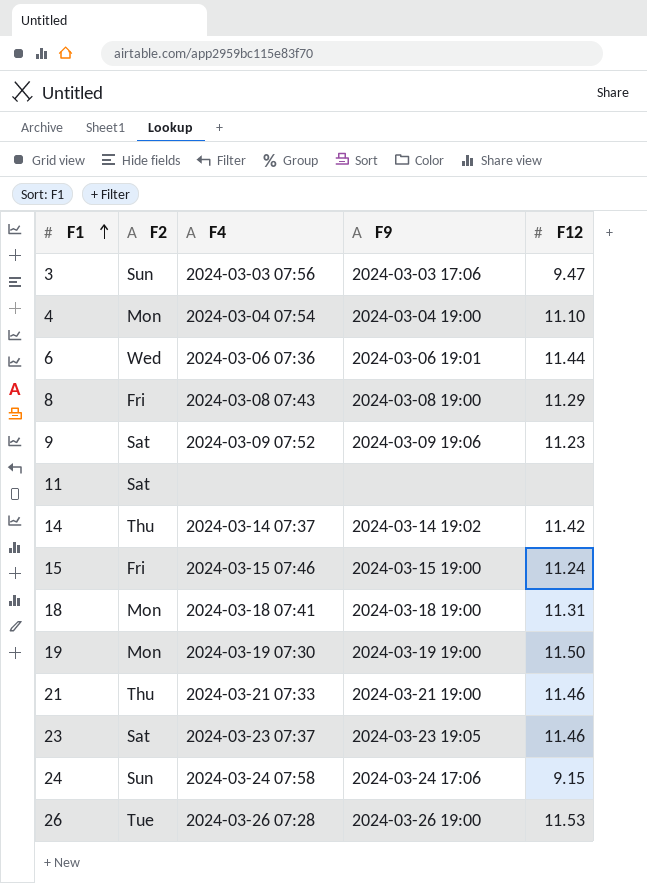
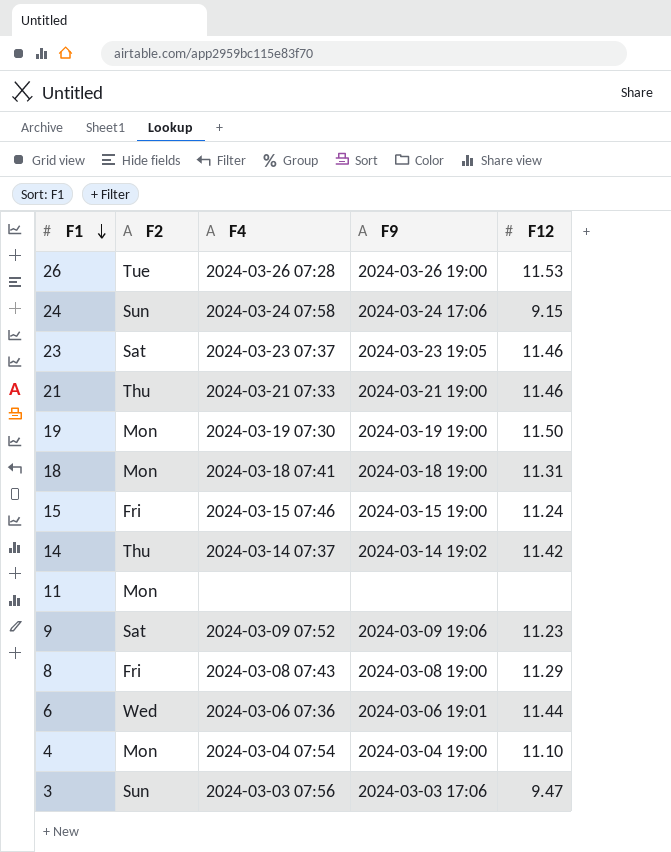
row order: F1 ascending -> F1 descending
11 | F2: Sat -> Mon

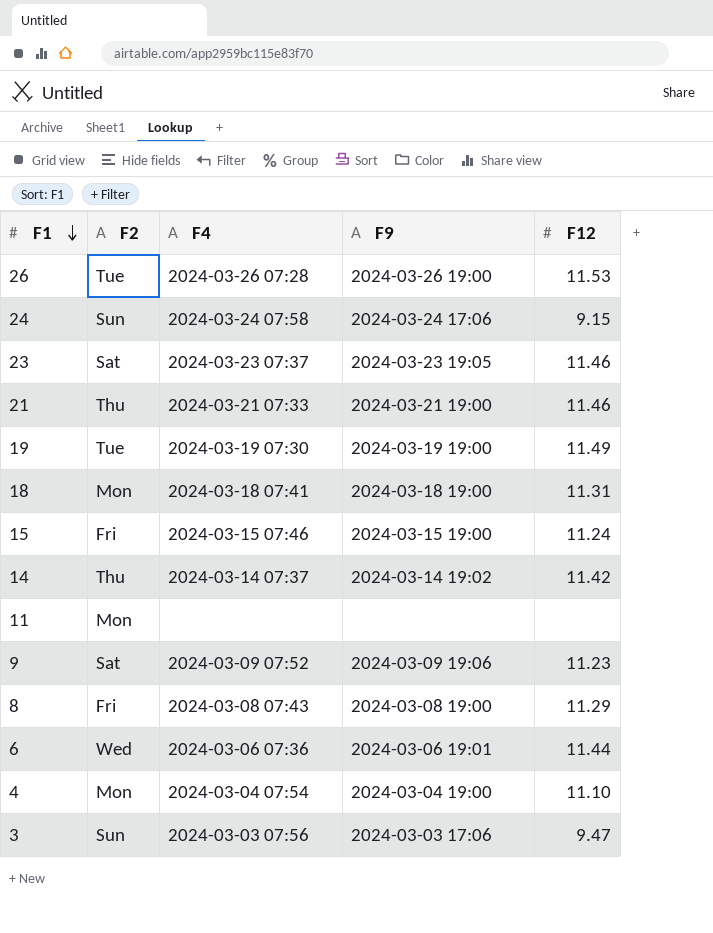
19 | F2: Mon -> Tue
19 | F12: 11.50 -> 11.49

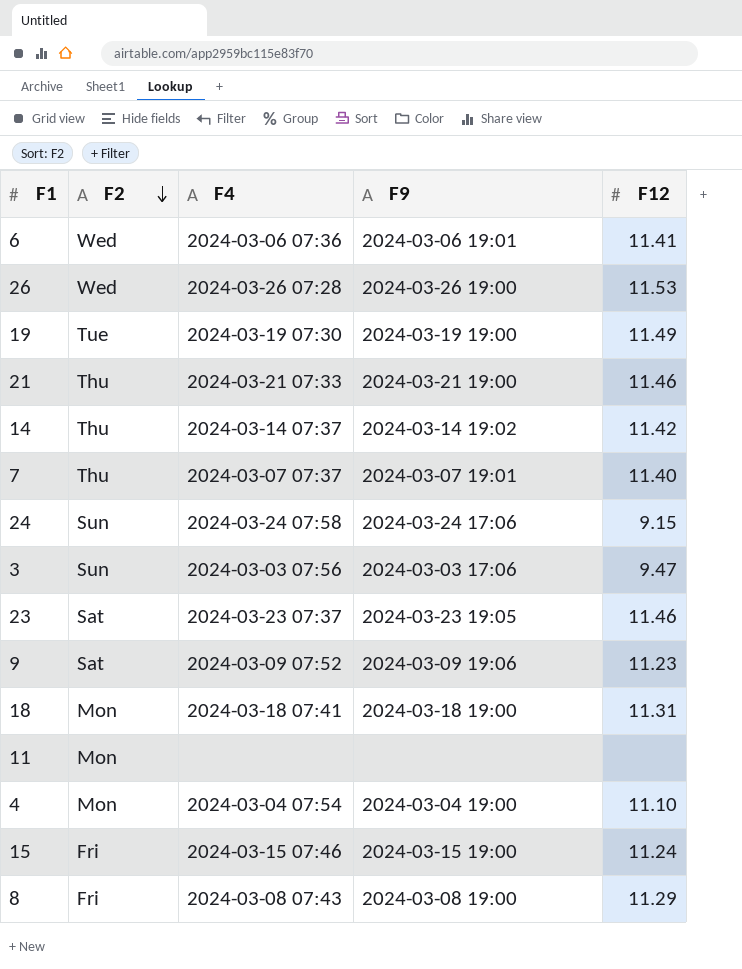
row order: F1 descending -> F2 descending
6 | F12: 11.44 -> 11.41
26 | F2: Tue -> Wed
row 7: none -> Thu | 2024-03-07 07:37 | 2024-03-07 19:01 | 11.40

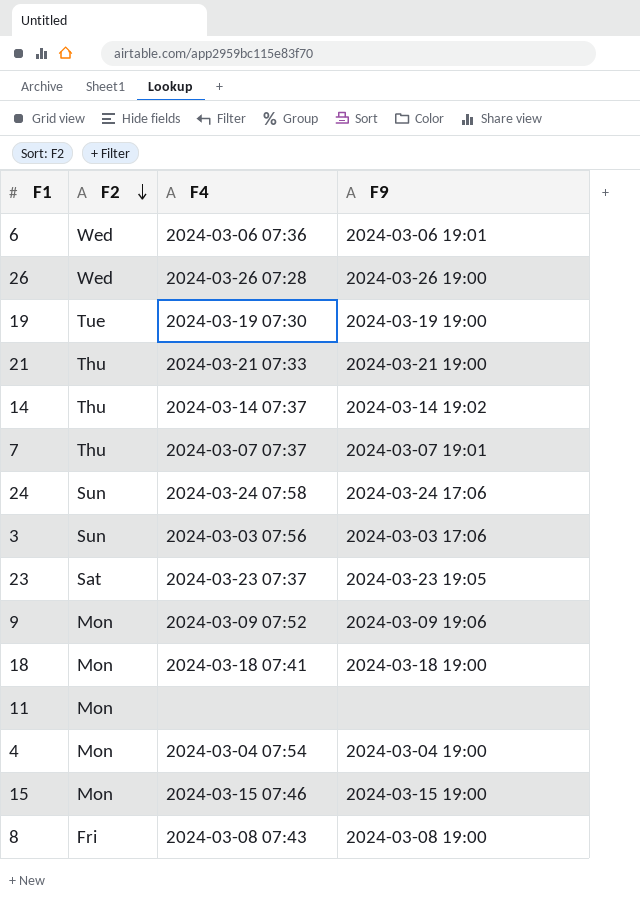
column F12 | position: 5 -> none
9 | F2: Sat -> Mon
15 | F2: Fri -> Mon

